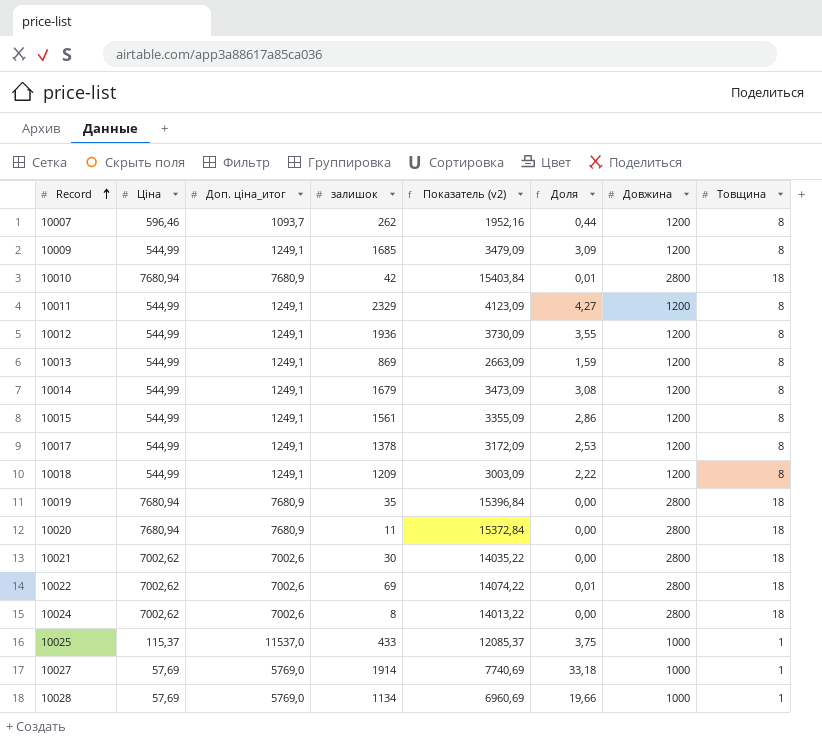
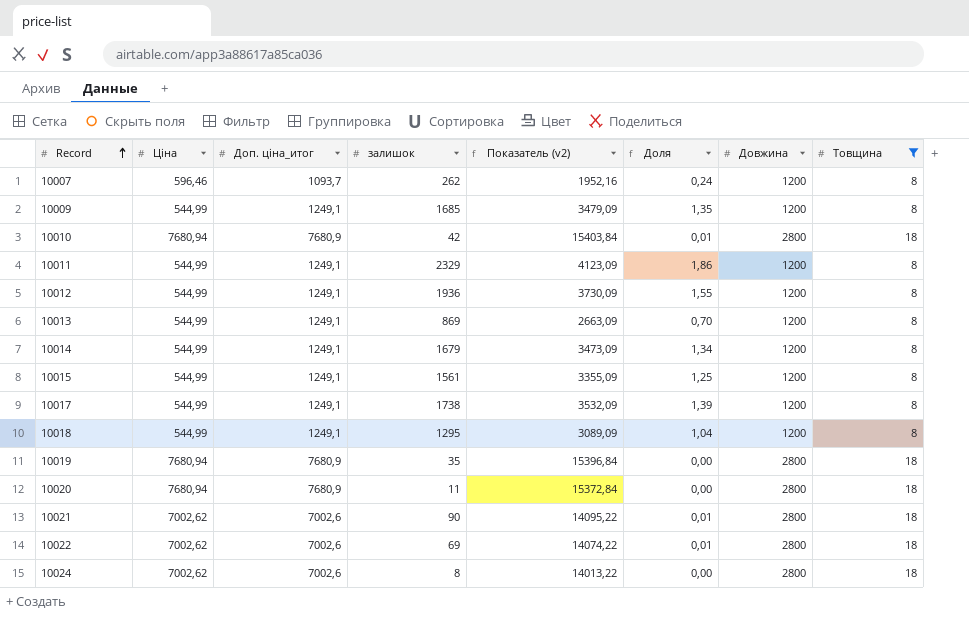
filter: none -> Товщина != 1
column Доля | formula: [залишок] / [Ціна] -> [залишок] / [Доп. ціна_итог]
10017 | залишок: 1378 -> 1738
10017 | Показатель (v2): 3172,09 -> 3532,09
10018 | залишок: 1209 -> 1295
10018 | Показатель (v2): 3003,09 -> 3089,09
10021 | залишок: 30 -> 90
10021 | Показатель (v2): 14035,22 -> 14095,22

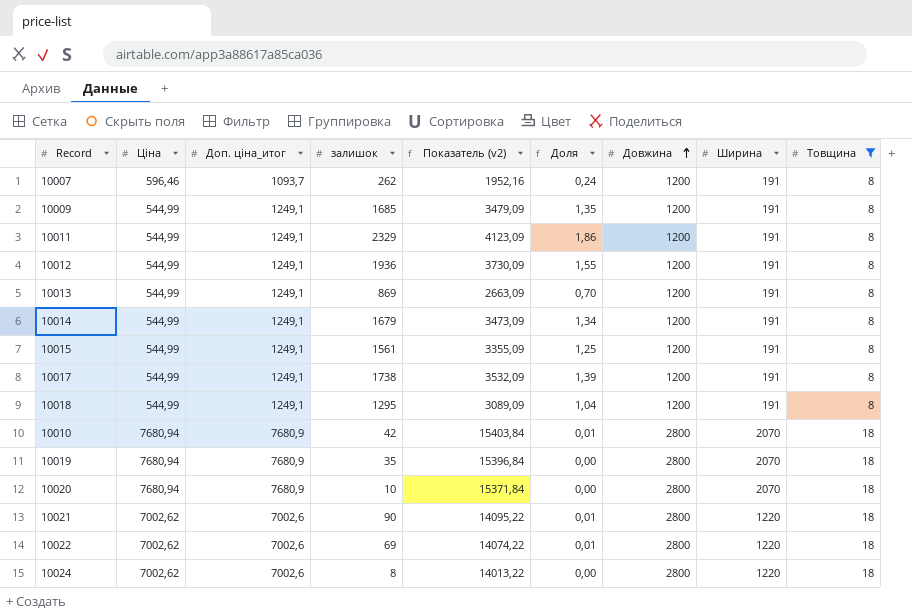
row order: Record ascending -> Довжина ascending
column Ширина | position: none -> 8
10020 | залишок: 11 -> 10
10020 | Показатель (v2): 15372,84 -> 15371,84

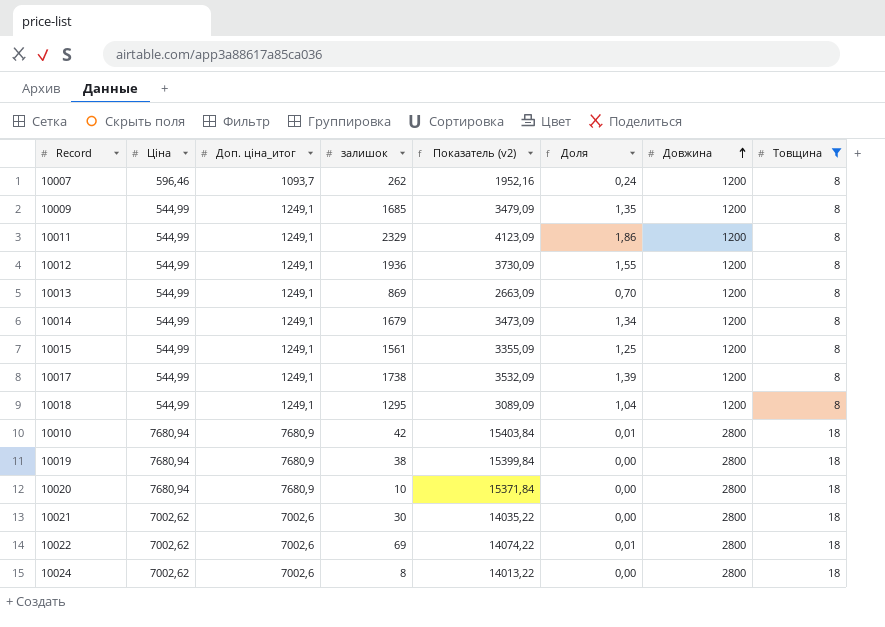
column Ширина | position: 8 -> none
10019 | залишок: 35 -> 38
10019 | Показатель (v2): 15396,84 -> 15399,84
10021 | залишок: 90 -> 30
10021 | Показатель (v2): 14095,22 -> 14035,22
10021 | Доля: 0,01 -> 0,00

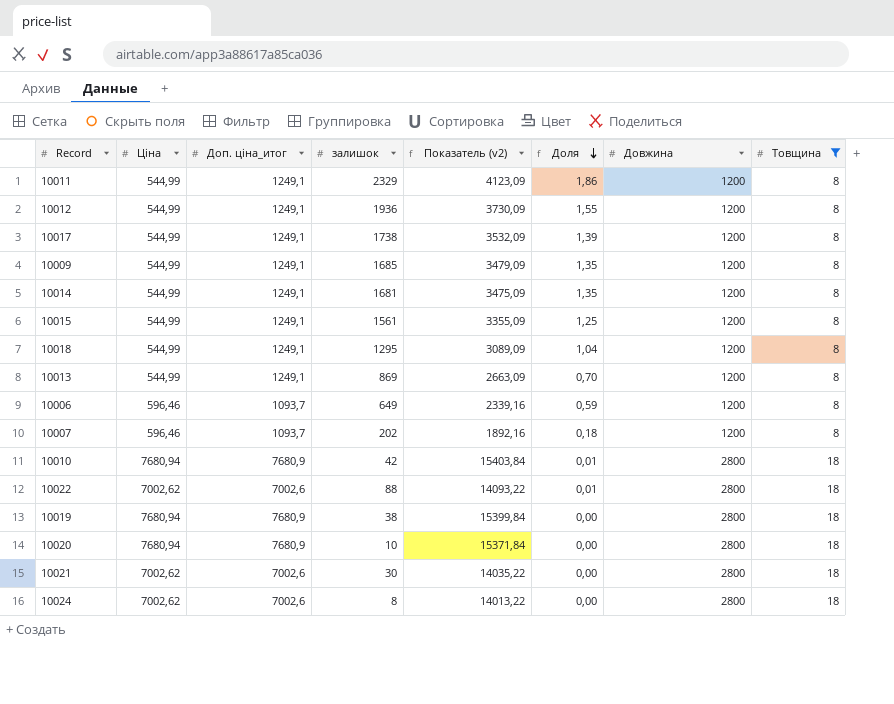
row order: Довжина ascending -> Доля descending
10014 | залишок: 1679 -> 1681
10014 | Показатель (v2): 3473,09 -> 3475,09
10014 | Доля: 1,34 -> 1,35
row 10006: none -> 596,46 | 1093,7 | 649 | 2339,16 | 0,59 | 1200 | 8
10007 | залишок: 262 -> 202
10007 | Показатель (v2): 1952,16 -> 1892,16
10007 | Доля: 0,24 -> 0,18
10022 | залишок: 69 -> 88
10022 | Показатель (v2): 14074,22 -> 14093,22

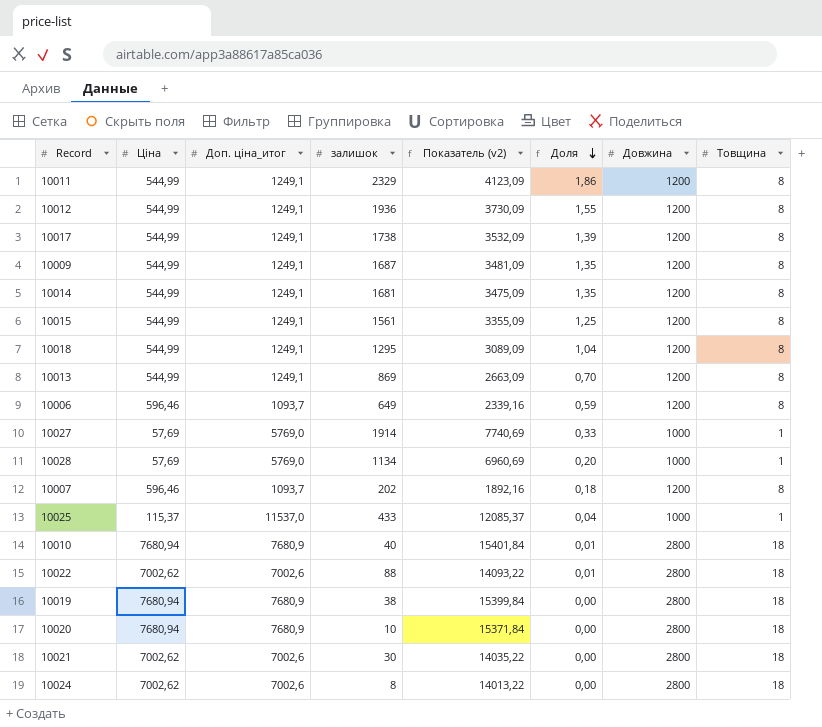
filter: Товщина != 1 -> none
10009 | залишок: 1685 -> 1687
10009 | Показатель (v2): 3479,09 -> 3481,09
10010 | залишок: 42 -> 40
10010 | Показатель (v2): 15403,84 -> 15401,84

